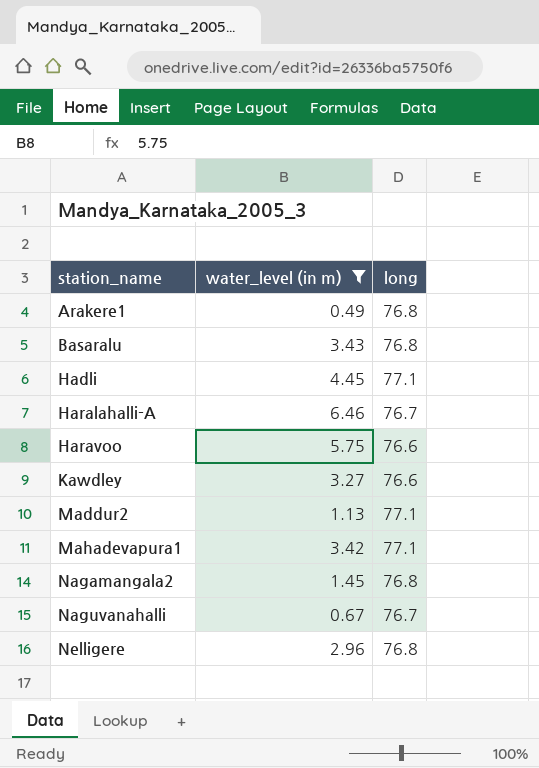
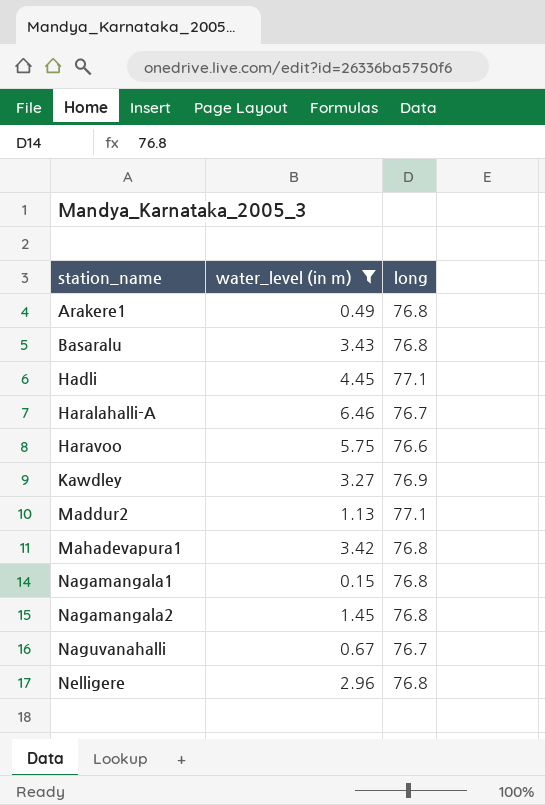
Kawdley | long: 76.6 -> 76.9
Mahadevapura1 | long: 77.1 -> 76.8
row Nagamangala1: none -> 0.15 | 76.8

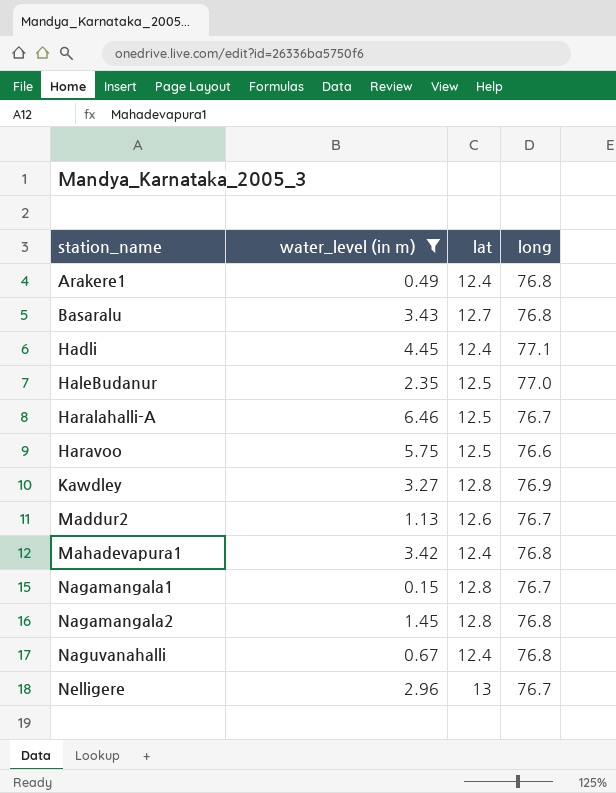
column lat | position: none -> 3
row HaleBudanur: none -> 2.35 | 12.5 | 77.0
Maddur2 | long: 77.1 -> 76.7
Nagamangala1 | long: 76.8 -> 76.7
Naguvanahalli | long: 76.7 -> 76.8
Nelligere | long: 76.8 -> 76.7

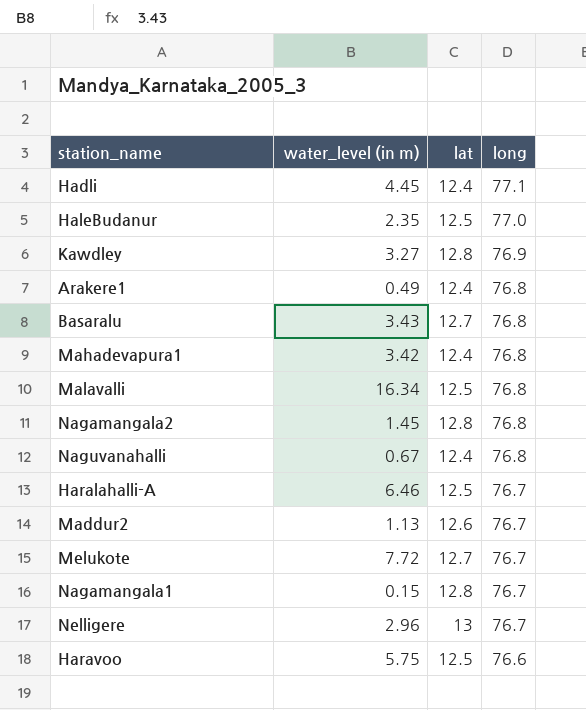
filter: water_level (in m) <= 6.46 -> none
row order: station_name ascending -> long descending

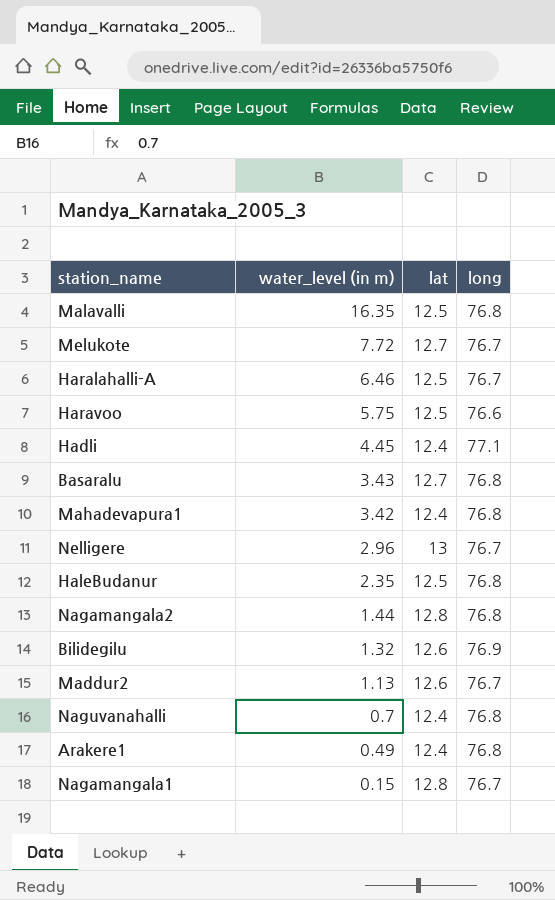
row order: long descending -> water_level (in m) descending
row Kawdley: 3.27 | 12.8 | 76.9 -> none
Malavalli | water_level (in m): 16.34 -> 16.35
HaleBudanur | long: 77.0 -> 76.8
Nagamangala2 | water_level (in m): 1.45 -> 1.44
row Bilidegilu: none -> 1.32 | 12.6 | 76.9
Naguvanahalli | water_level (in m): 0.67 -> 0.7

